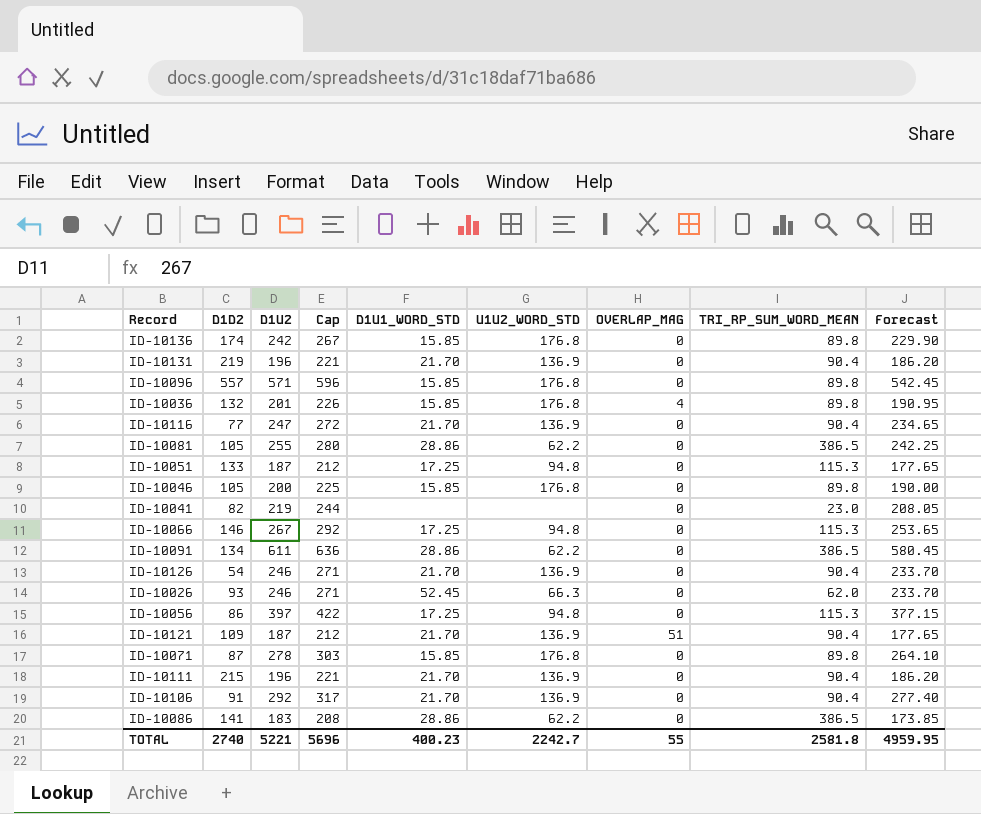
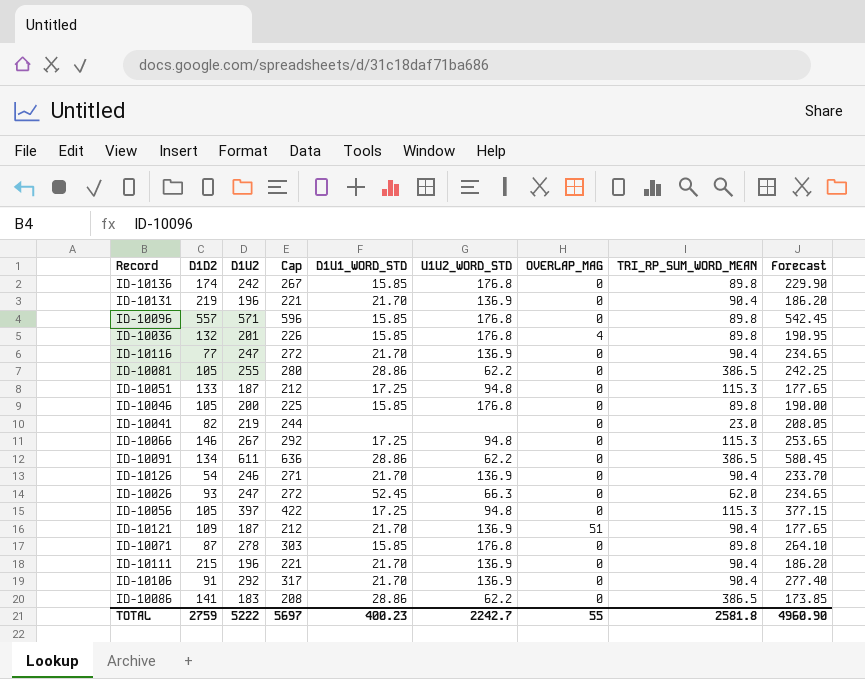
ID-10026 | D1U2: 246 -> 247
ID-10026 | Cap: 271 -> 272
ID-10026 | Forecast: 233.70 -> 234.65
ID-10056 | D1D2: 86 -> 105
TOTAL | D1D2: 2740 -> 2759
TOTAL | D1U2: 5221 -> 5222
TOTAL | Cap: 5696 -> 5697
TOTAL | Forecast: 4959.95 -> 4960.90

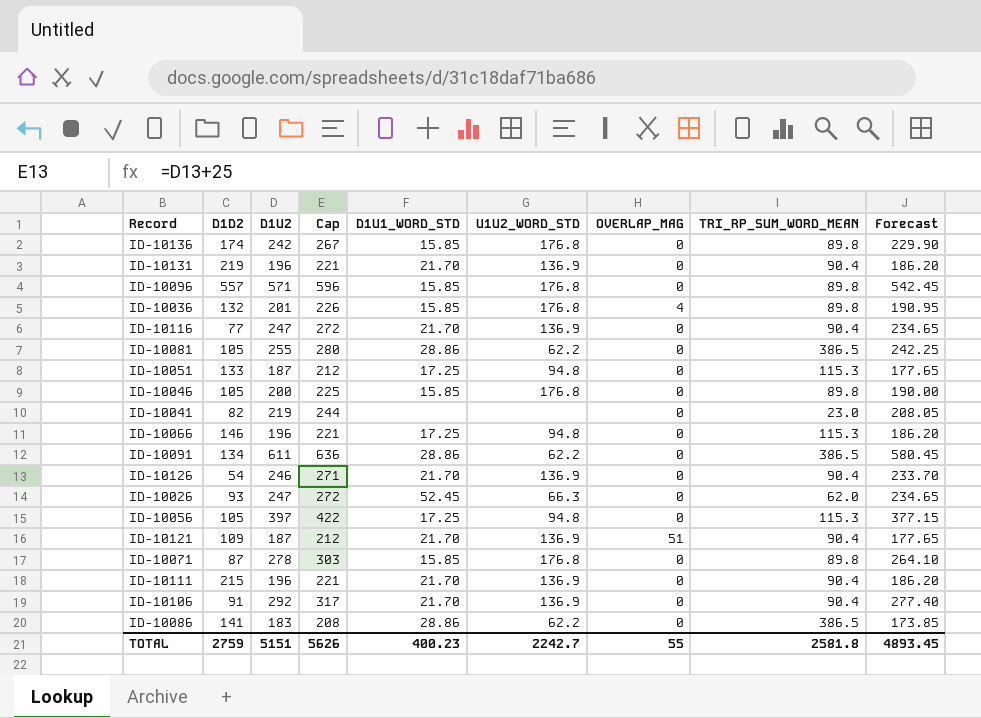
ID-10066 | D1U2: 267 -> 196
ID-10066 | Cap: 292 -> 221
ID-10066 | Forecast: 253.65 -> 186.20
TOTAL | D1U2: 5222 -> 5151
TOTAL | Cap: 5697 -> 5626
TOTAL | Forecast: 4960.90 -> 4893.45

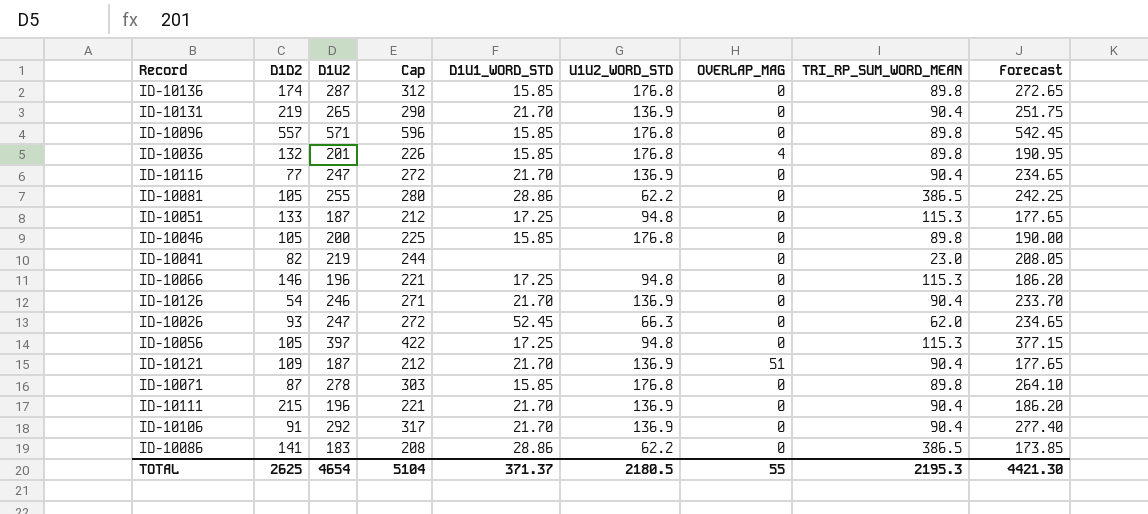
row ID-10091: 134 | 611 | 636 | 28.86 | 62.2 | 0 | 386.5 | 580.45 -> none
ID-10136 | D1U2: 242 -> 287
ID-10136 | Cap: 267 -> 312
ID-10136 | Forecast: 229.90 -> 272.65
ID-10131 | D1U2: 196 -> 265
ID-10131 | Cap: 221 -> 290
ID-10131 | Forecast: 186.20 -> 251.75
TOTAL | D1D2: 2759 -> 2625
TOTAL | D1U2: 5151 -> 4654
TOTAL | Cap: 5626 -> 5104
TOTAL | D1U1_WORD_STD: 400.23 -> 371.37
TOTAL | U1U2_WORD_STD: 2242.7 -> 2180.5
TOTAL | TRI_RP_SUM_WORD_MEAN: 2581.8 -> 2195.3
TOTAL | Forecast: 4893.45 -> 4421.30

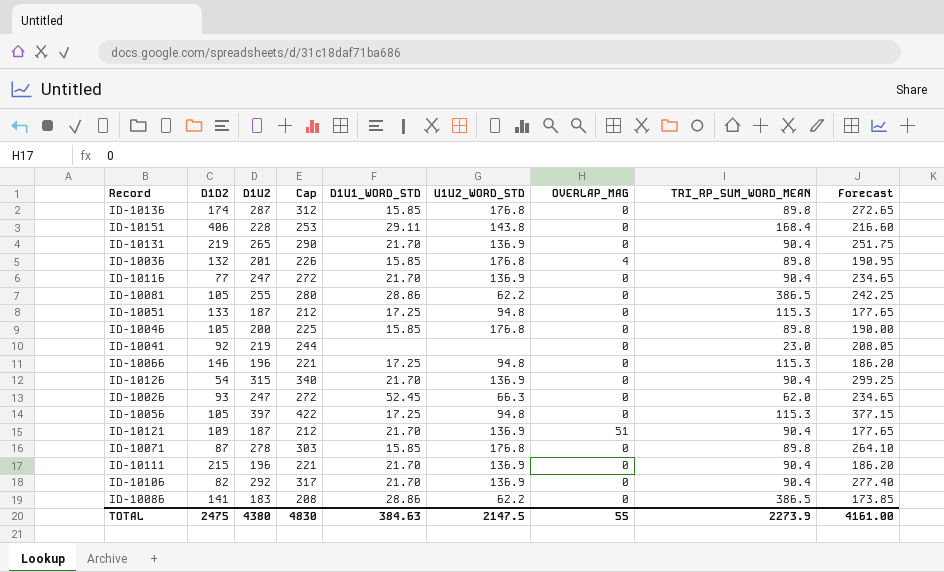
row ID-10096: 557 | 571 | 596 | 15.85 | 176.8 | 0 | 89.8 | 542.45 -> none
row ID-10151: none -> 406 | 228 | 253 | 29.11 | 143.8 | 0 | 168.4 | 216.60
ID-10041 | D1D2: 82 -> 92
ID-10126 | D1U2: 246 -> 315
ID-10126 | Cap: 271 -> 340
ID-10126 | Forecast: 233.70 -> 299.25
ID-10106 | D1D2: 91 -> 82
TOTAL | D1D2: 2625 -> 2475
TOTAL | D1U2: 4654 -> 4380
TOTAL | Cap: 5104 -> 4830
TOTAL | D1U1_WORD_STD: 371.37 -> 384.63
TOTAL | U1U2_WORD_STD: 2180.5 -> 2147.5
TOTAL | TRI_RP_SUM_WORD_MEAN: 2195.3 -> 2273.9
TOTAL | Forecast: 4421.30 -> 4161.00

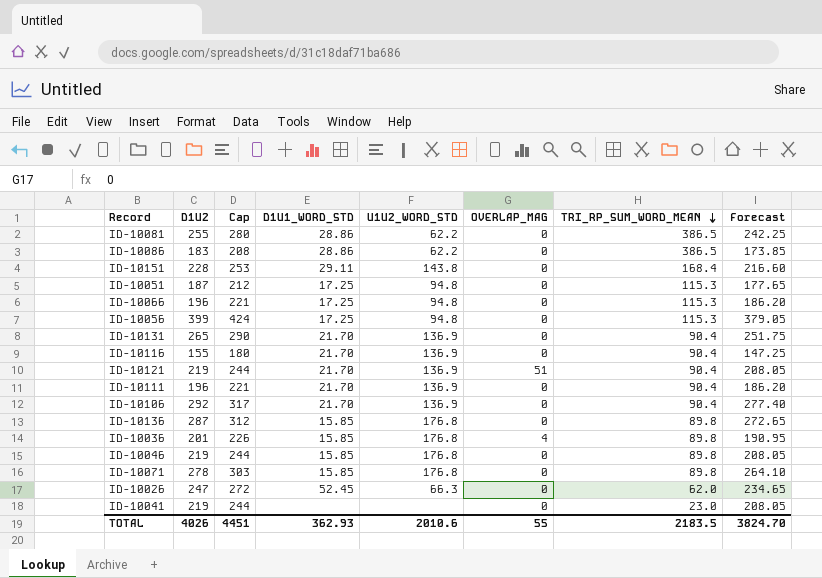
row order: none -> TRI_RP_SUM_WORD_MEAN descending
column D1D2 | position: 2 -> none
row ID-10126: 54 | 315 | 340 | 21.70 | 136.9 | 0 | 90.4 | 299.25 -> none
ID-10056 | D1U2: 397 -> 399
ID-10056 | Cap: 422 -> 424
ID-10056 | Forecast: 377.15 -> 379.05
ID-10116 | D1U2: 247 -> 155
ID-10116 | Cap: 272 -> 180
ID-10116 | Forecast: 234.65 -> 147.25
ID-10121 | D1U2: 187 -> 219
ID-10121 | Cap: 212 -> 244
ID-10121 | Forecast: 177.65 -> 208.05
ID-10046 | D1U2: 200 -> 219
ID-10046 | Cap: 225 -> 244
ID-10046 | Forecast: 190.00 -> 208.05
TOTAL | D1U2: 4380 -> 4026
TOTAL | Cap: 4830 -> 4451
TOTAL | D1U1_WORD_STD: 384.63 -> 362.93
TOTAL | U1U2_WORD_STD: 2147.5 -> 2010.6
TOTAL | TRI_RP_SUM_WORD_MEAN: 2273.9 -> 2183.5
TOTAL | Forecast: 4161.00 -> 3824.70

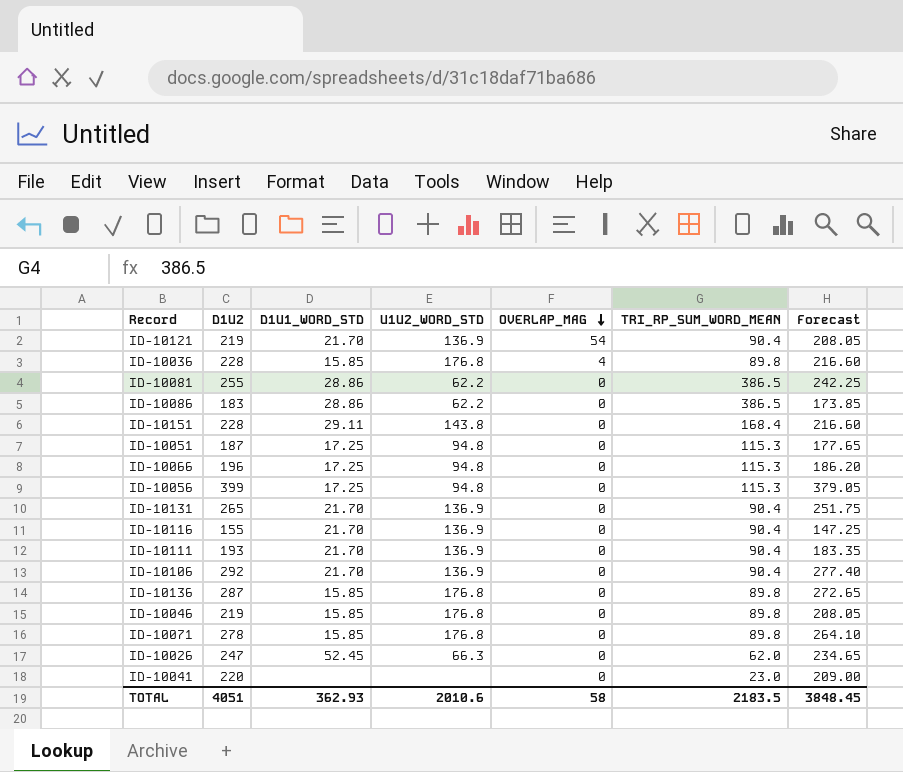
row order: TRI_RP_SUM_WORD_MEAN descending -> OVERLAP_MAG descending
column Cap | formula: [D1U2] + 25 -> none
ID-10121 | OVERLAP_MAG: 51 -> 54
ID-10036 | D1U2: 201 -> 228
ID-10036 | Forecast: 190.95 -> 216.60
ID-10111 | D1U2: 196 -> 193
ID-10111 | Forecast: 186.20 -> 183.35
ID-10041 | D1U2: 219 -> 220
ID-10041 | Forecast: 208.05 -> 209.00
TOTAL | D1U2: 4026 -> 4051
TOTAL | OVERLAP_MAG: 55 -> 58
TOTAL | Forecast: 3824.70 -> 3848.45

